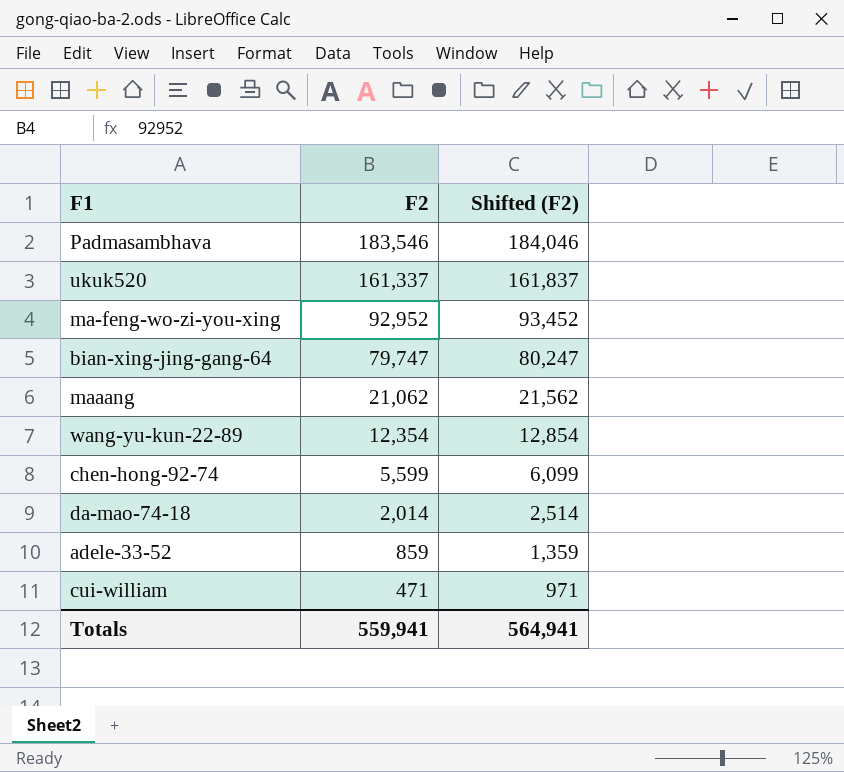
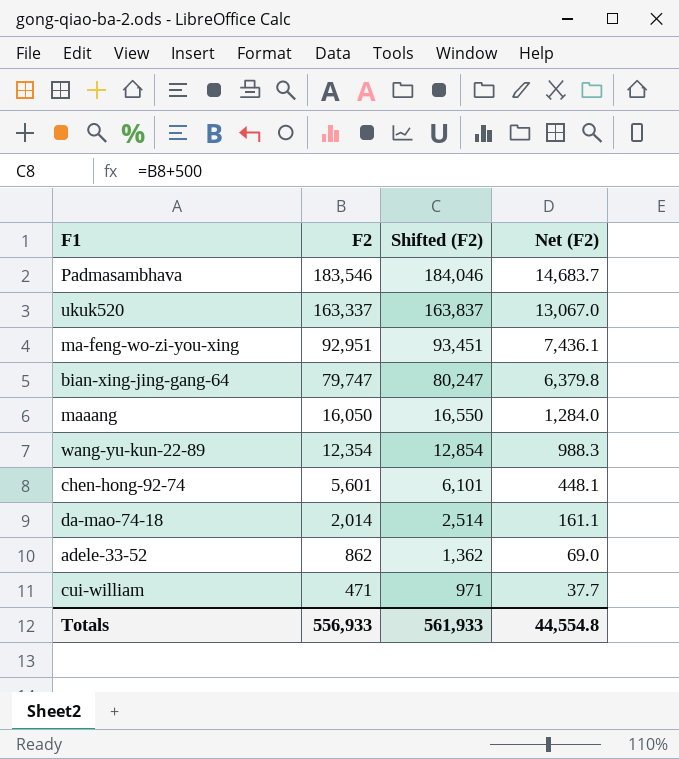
column Net (F2) | formula: none -> [F2] * 0.08
ukuk520 | F2: 161,337 -> 163,337
ukuk520 | Shifted (F2): 161,837 -> 163,837
ma-feng-wo-zi-you-xing | F2: 92,952 -> 92,951
ma-feng-wo-zi-you-xing | Shifted (F2): 93,452 -> 93,451
maaang | F2: 21,062 -> 16,050
maaang | Shifted (F2): 21,562 -> 16,550
chen-hong-92-74 | F2: 5,599 -> 5,601
chen-hong-92-74 | Shifted (F2): 6,099 -> 6,101
adele-33-52 | F2: 859 -> 862
adele-33-52 | Shifted (F2): 1,359 -> 1,362
Totals | F2: 559,941 -> 556,933
Totals | Shifted (F2): 564,941 -> 561,933

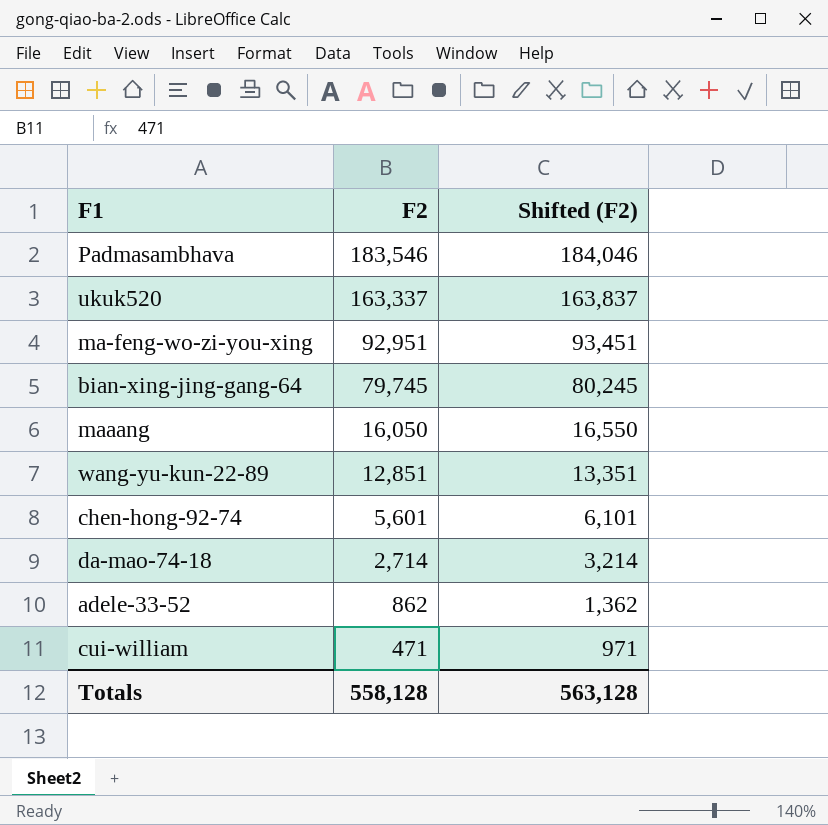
column Net (F2) | formula: [F2] * 0.08 -> none
bian-xing-jing-gang-64 | F2: 79,747 -> 79,745
bian-xing-jing-gang-64 | Shifted (F2): 80,247 -> 80,245
wang-yu-kun-22-89 | F2: 12,354 -> 12,851
wang-yu-kun-22-89 | Shifted (F2): 12,854 -> 13,351
da-mao-74-18 | F2: 2,014 -> 2,714
da-mao-74-18 | Shifted (F2): 2,514 -> 3,214
Totals | F2: 556,933 -> 558,128
Totals | Shifted (F2): 561,933 -> 563,128

